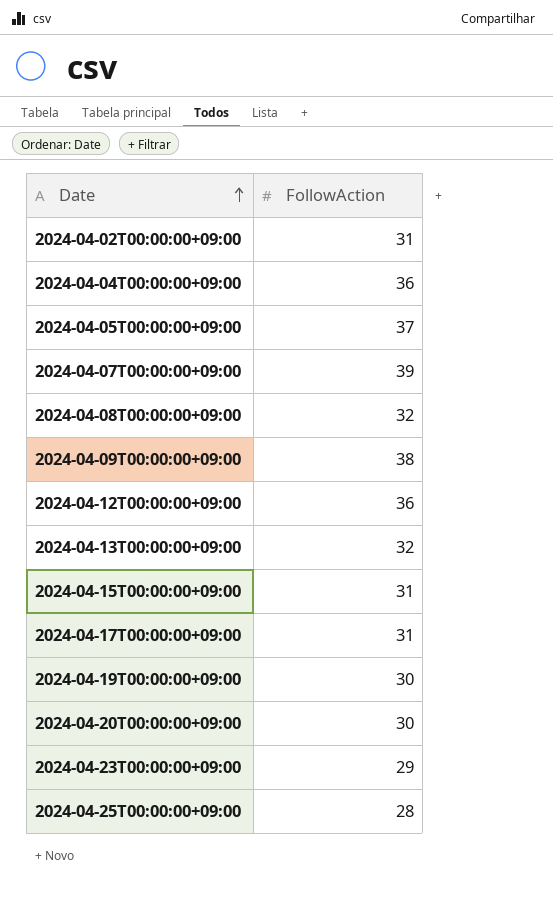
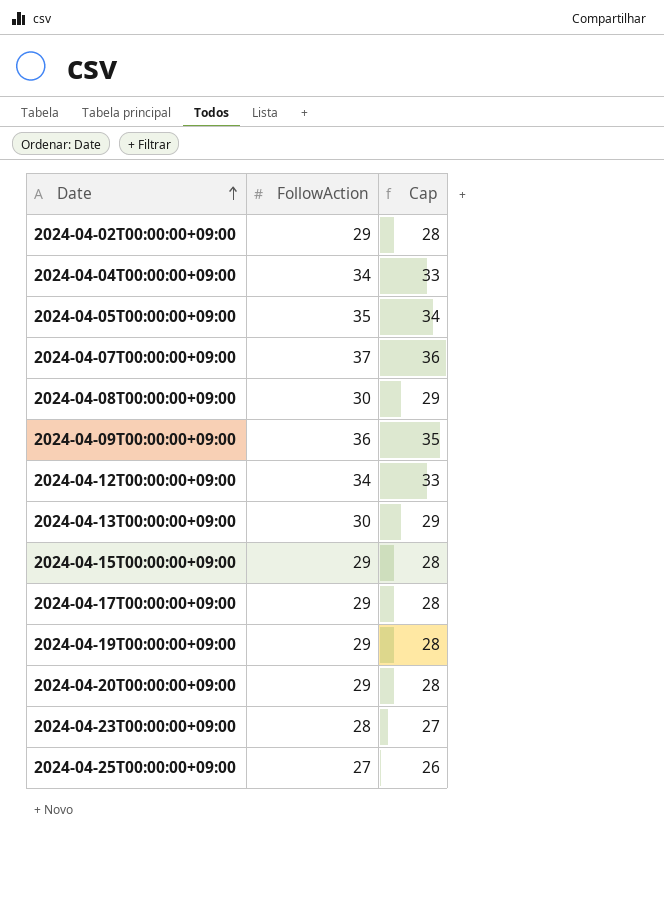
column Cap | formula: none -> [FollowAction] - 1
2024-04-02T00:00:00+09:00 | FollowAction: 31 -> 29
2024-04-04T00:00:00+09:00 | FollowAction: 36 -> 34
2024-04-05T00:00:00+09:00 | FollowAction: 37 -> 35
2024-04-07T00:00:00+09:00 | FollowAction: 39 -> 37
2024-04-08T00:00:00+09:00 | FollowAction: 32 -> 30
2024-04-09T00:00:00+09:00 | FollowAction: 38 -> 36
2024-04-12T00:00:00+09:00 | FollowAction: 36 -> 34
2024-04-13T00:00:00+09:00 | FollowAction: 32 -> 30
2024-04-15T00:00:00+09:00 | FollowAction: 31 -> 29
2024-04-17T00:00:00+09:00 | FollowAction: 31 -> 29
2024-04-19T00:00:00+09:00 | FollowAction: 30 -> 29
2024-04-20T00:00:00+09:00 | FollowAction: 30 -> 29
2024-04-23T00:00:00+09:00 | FollowAction: 29 -> 28
2024-04-25T00:00:00+09:00 | FollowAction: 28 -> 27

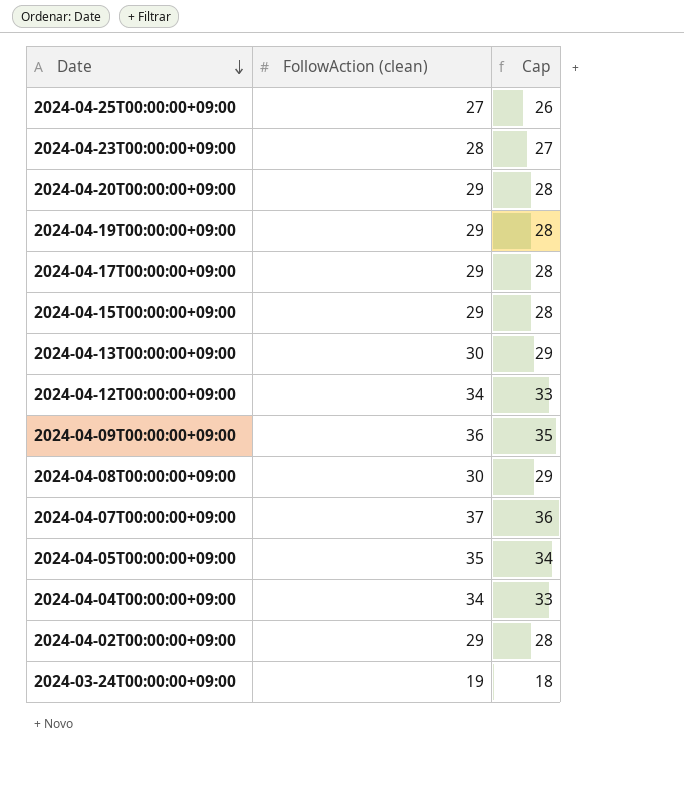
row order: Date ascending -> Date descending
column name: FollowAction -> FollowAction (clean)
row 2024-03-24T00:00:00+09:00: none -> 19 | 18

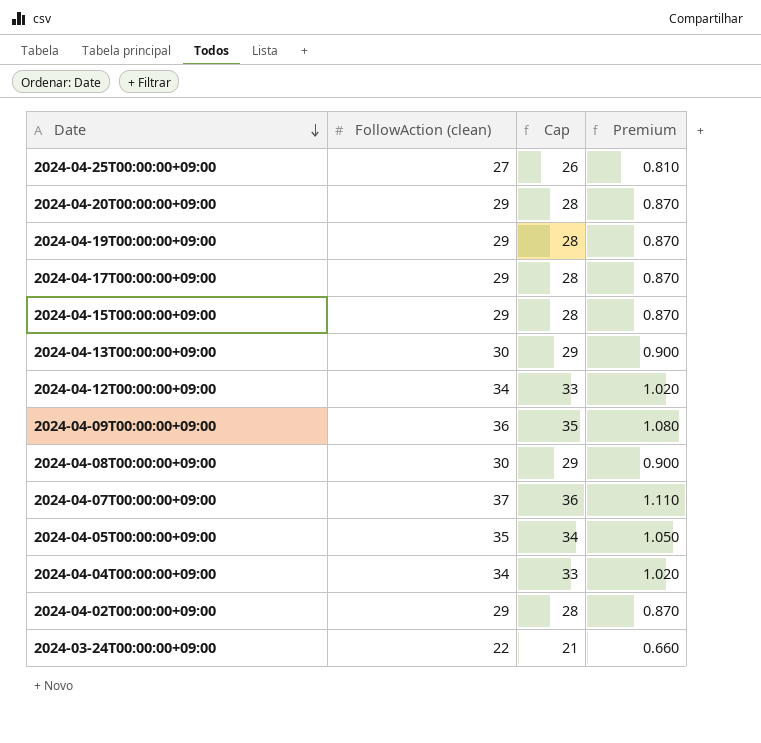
column Premium | formula: none -> [FollowAction (clean)] * 0.03
row 2024-04-23T00:00:00+09:00: 28 | 27 -> none
2024-03-24T00:00:00+09:00 | FollowAction (clean): 19 -> 22
2024-03-24T00:00:00+09:00 | Cap: 18 -> 21

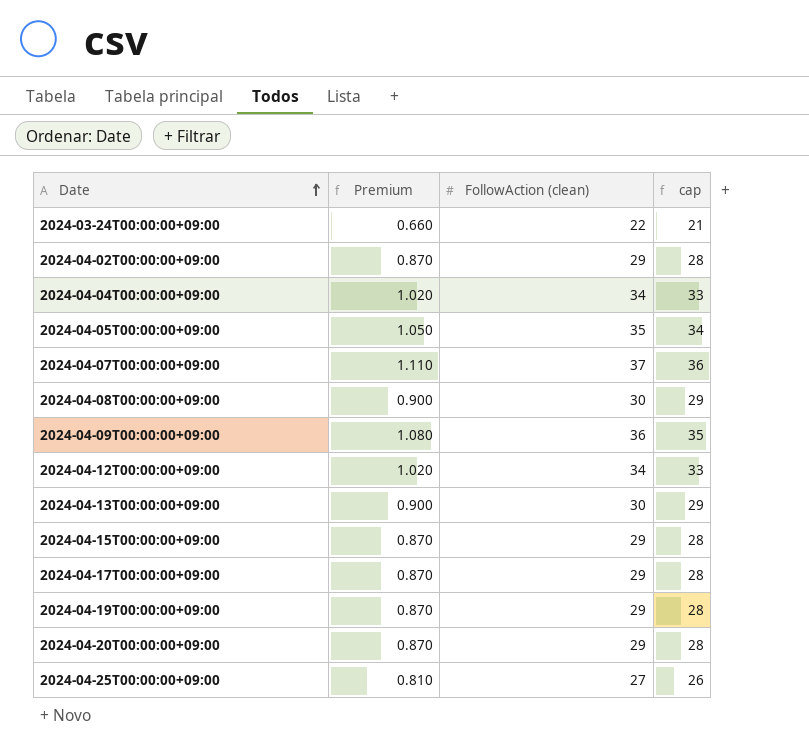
row order: Date descending -> Date ascending
column Premium | position: 4 -> 2
column name: Cap -> cap

